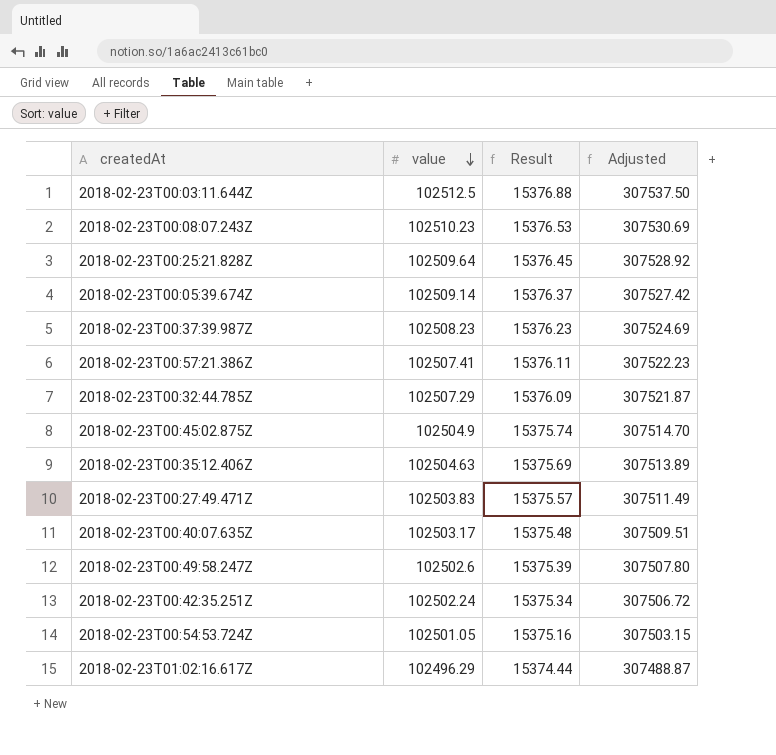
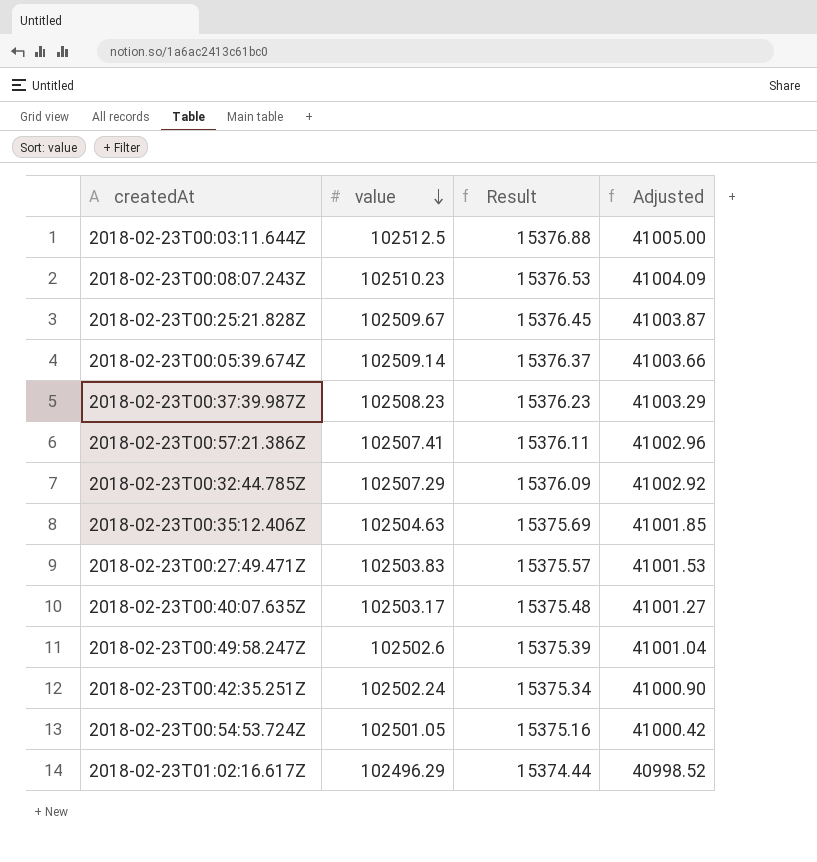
column Adjusted | formula: [value] * 3 -> [value] * 0.4
row 2018-02-23T00:45:02.875Z: 102504.9 | 15375.74 | 307514.70 -> none
2018-02-23T00:25:21.828Z | value: 102509.64 -> 102509.67

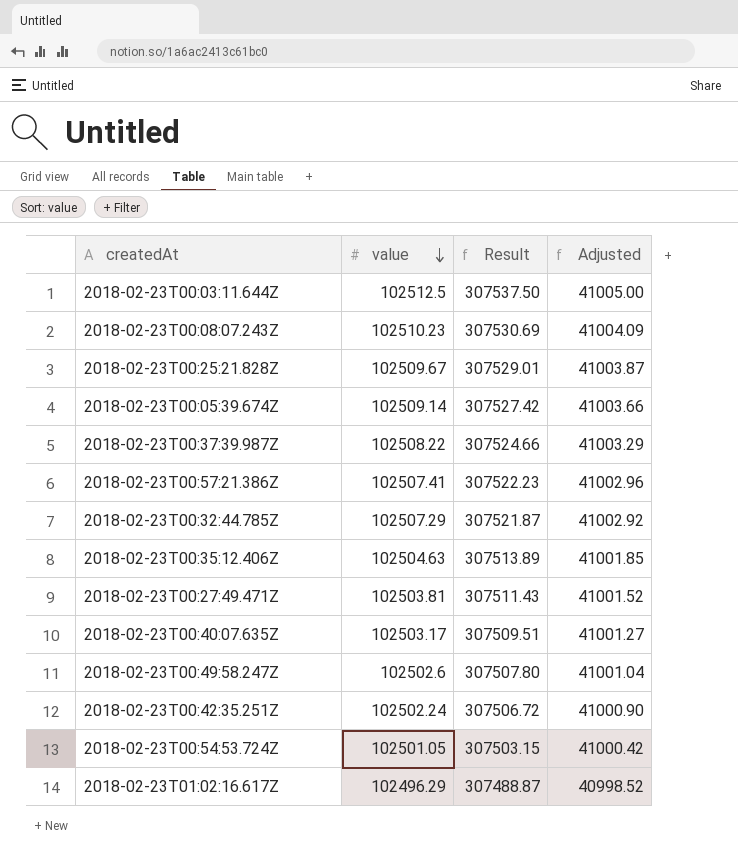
column Result | formula: [value] * 0.15 -> [value] * 3
2018-02-23T00:37:39.987Z | value: 102508.23 -> 102508.22
2018-02-23T00:27:49.471Z | value: 102503.83 -> 102503.81
2018-02-23T00:27:49.471Z | Adjusted: 41001.53 -> 41001.52

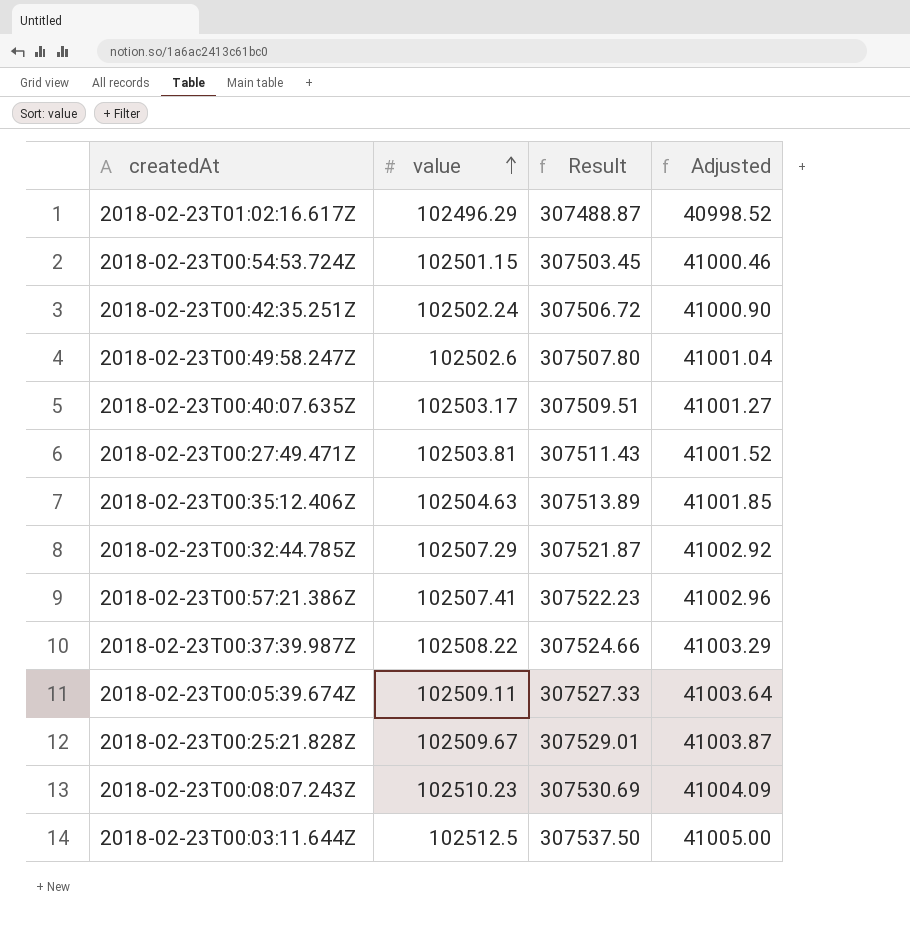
row order: value descending -> value ascending
2018-02-23T00:54:53.724Z | value: 102501.05 -> 102501.15
2018-02-23T00:54:53.724Z | Result: 307503.15 -> 307503.45
2018-02-23T00:54:53.724Z | Adjusted: 41000.42 -> 41000.46
2018-02-23T00:05:39.674Z | value: 102509.14 -> 102509.11
2018-02-23T00:05:39.674Z | Result: 307527.42 -> 307527.33
2018-02-23T00:05:39.674Z | Adjusted: 41003.66 -> 41003.64

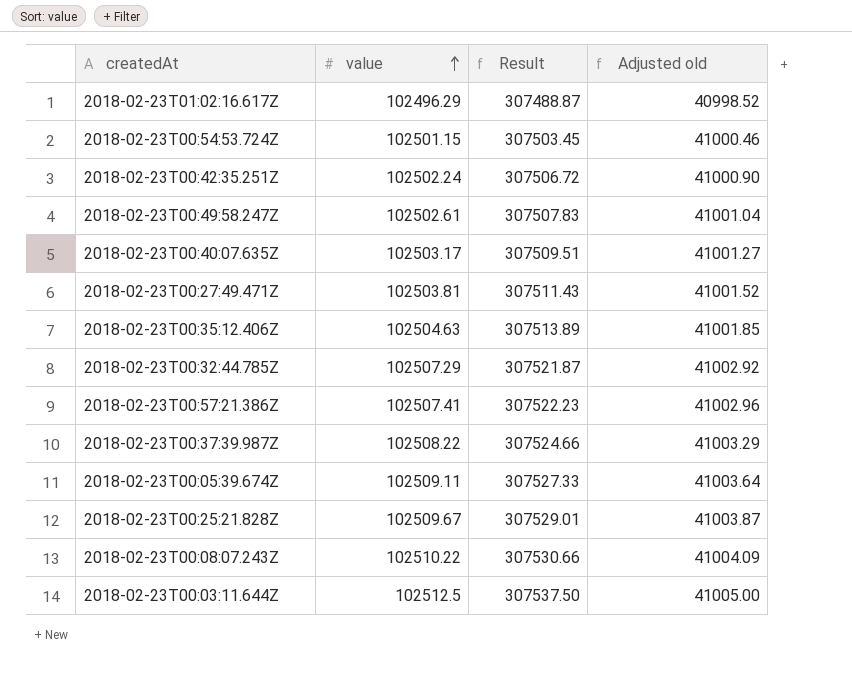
column name: Adjusted -> Adjusted old
2018-02-23T00:49:58.247Z | value: 102502.6 -> 102502.61
2018-02-23T00:49:58.247Z | Result: 307507.80 -> 307507.83
2018-02-23T00:08:07.243Z | value: 102510.23 -> 102510.22
2018-02-23T00:08:07.243Z | Result: 307530.69 -> 307530.66

